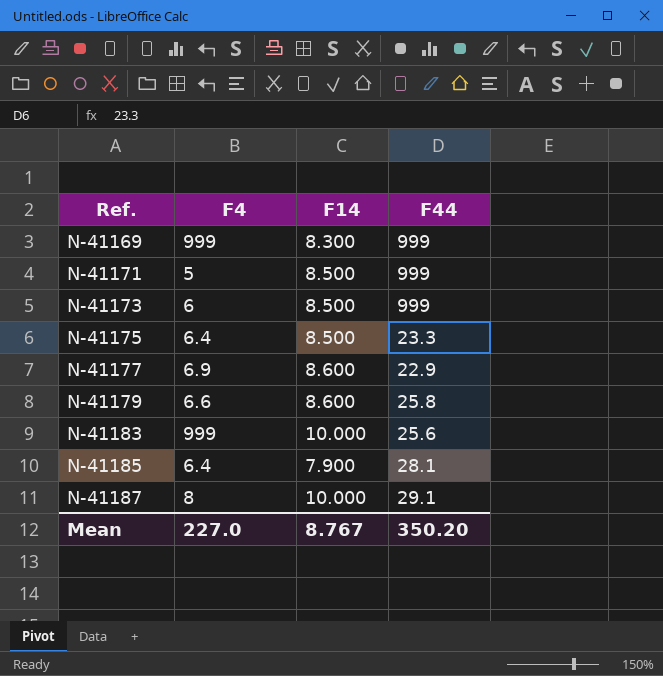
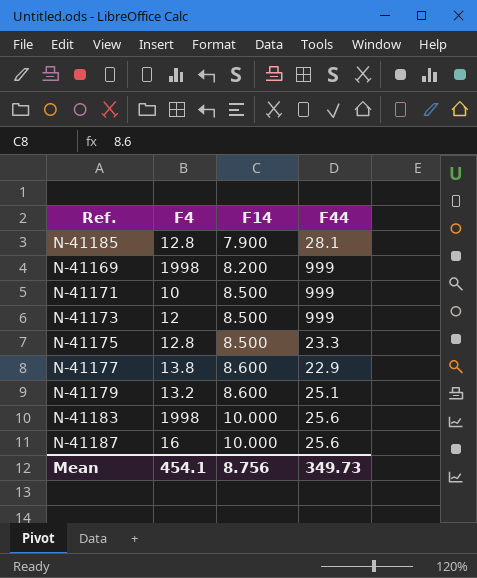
row order: Ref. ascending -> F14 ascending
N-41185 | F4: 6.4 -> 12.8
N-41169 | F4: 999 -> 1998
N-41169 | F14: 8.300 -> 8.200
N-41171 | F4: 5 -> 10
N-41173 | F4: 6 -> 12
N-41175 | F4: 6.4 -> 12.8
N-41177 | F4: 6.9 -> 13.8
N-41179 | F4: 6.6 -> 13.2
N-41179 | F44: 25.8 -> 25.1
N-41183 | F4: 999 -> 1998
N-41187 | F4: 8 -> 16
N-41187 | F44: 29.1 -> 25.6
Mean | F4: 227.0 -> 454.1
Mean | F14: 8.767 -> 8.756
Mean | F44: 350.20 -> 349.73

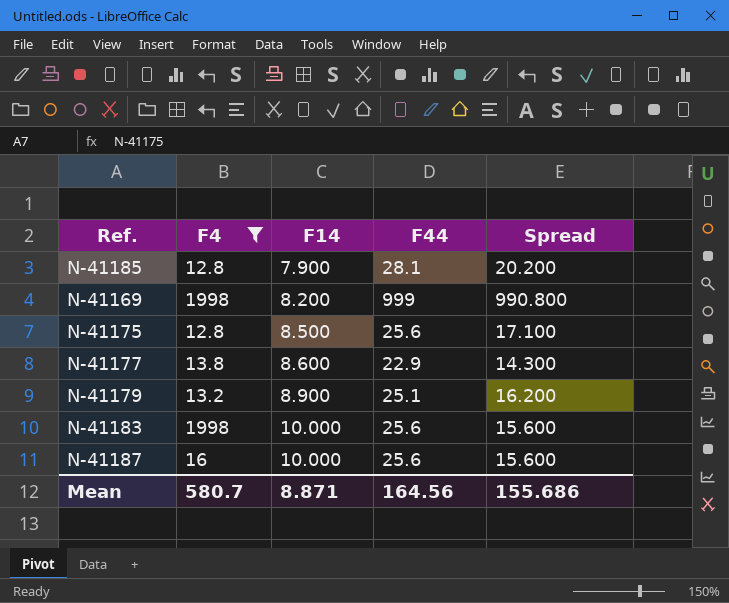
filter: none -> F4 >= 12.8
column Spread | formula: none -> [F44] - [F14]
N-41175 | F44: 23.3 -> 25.6
N-41179 | F14: 8.600 -> 8.900
Mean | F4: 454.1 -> 580.7
Mean | F14: 8.756 -> 8.871
Mean | F44: 349.73 -> 164.56

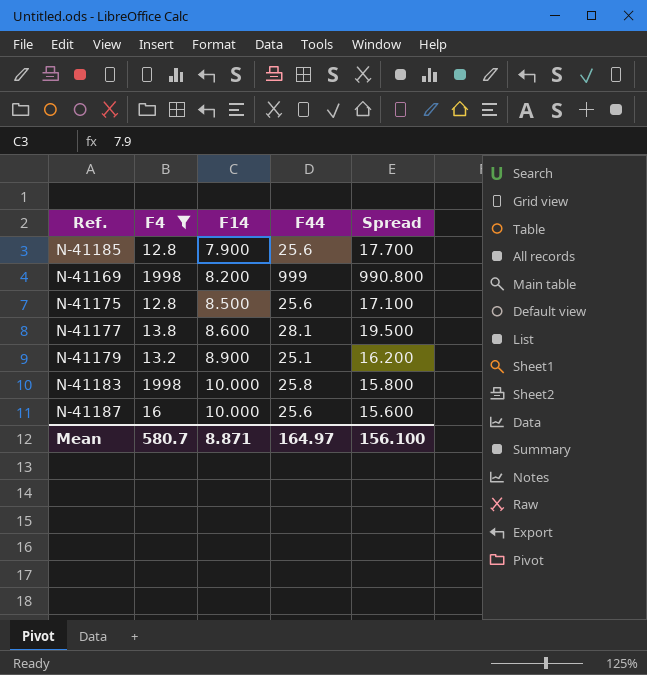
N-41185 | F44: 28.1 -> 25.6
N-41185 | Spread: 20.200 -> 17.700
N-41177 | F44: 22.9 -> 28.1
N-41177 | Spread: 14.300 -> 19.500
N-41183 | F44: 25.6 -> 25.8
N-41183 | Spread: 15.600 -> 15.800
Mean | F44: 164.56 -> 164.97
Mean | Spread: 155.686 -> 156.100

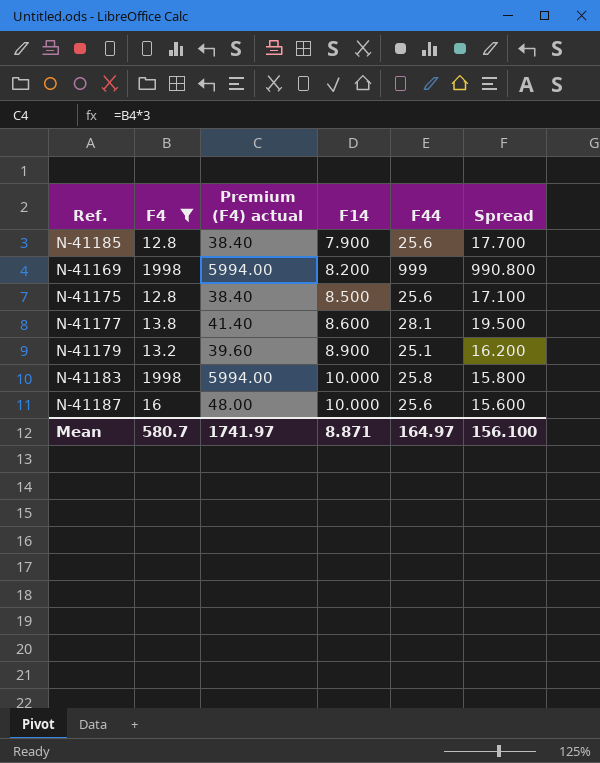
column Premium (F4) actual | formula: none -> [F4] * 3

